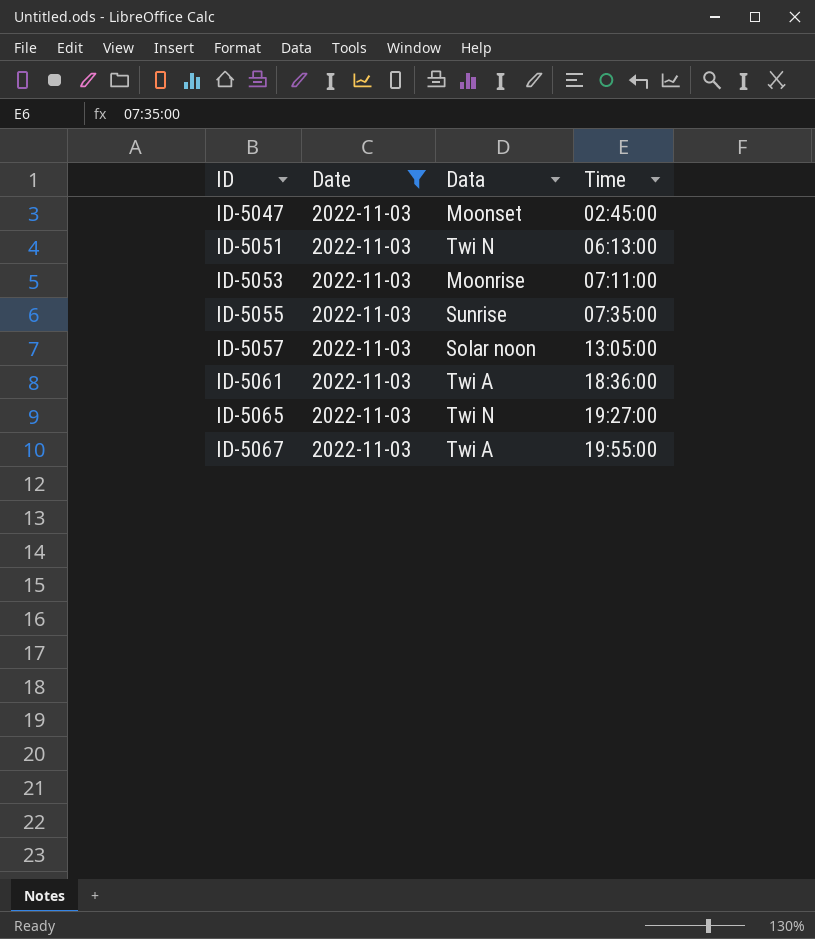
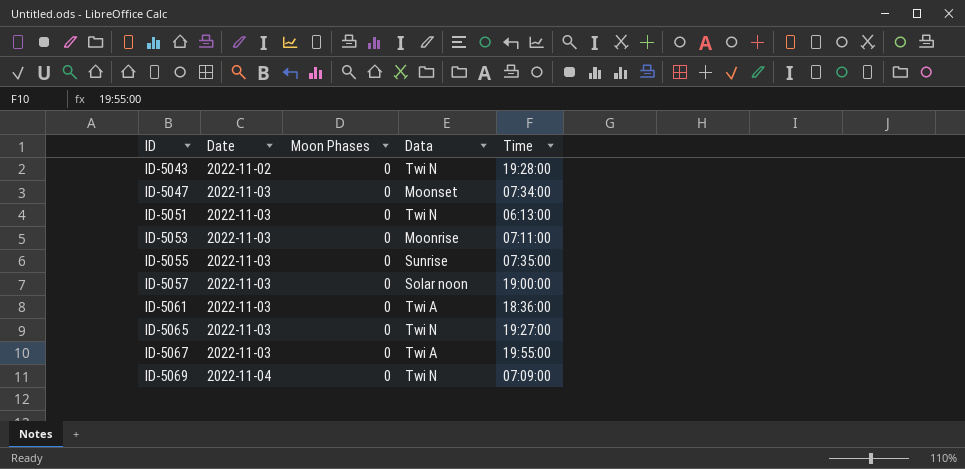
filter: Date = 2022-11-03 -> none
column Moon Phases | position: none -> 3
ID-5047 | Time: 02:45:00 -> 07:34:00
ID-5057 | Time: 13:05:00 -> 19:00:00

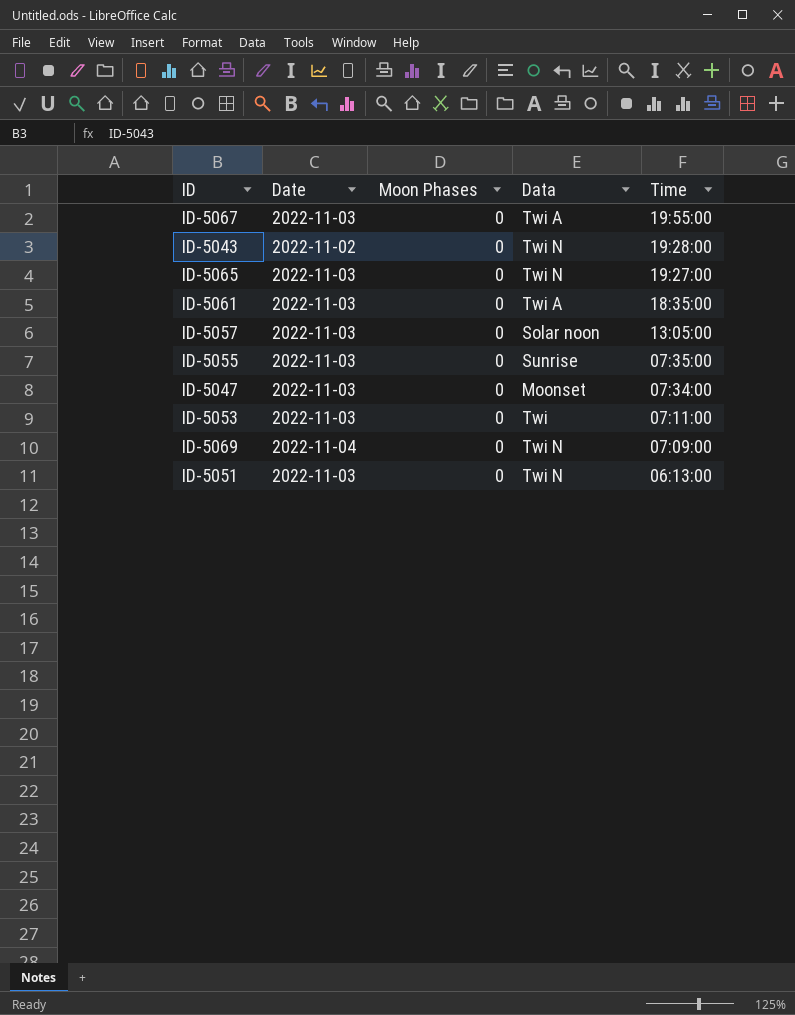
row order: ID ascending -> Time descending
ID-5061 | Time: 18:36:00 -> 18:35:00
ID-5057 | Time: 19:00:00 -> 13:05:00
ID-5053 | Data: Moonrise -> Twi

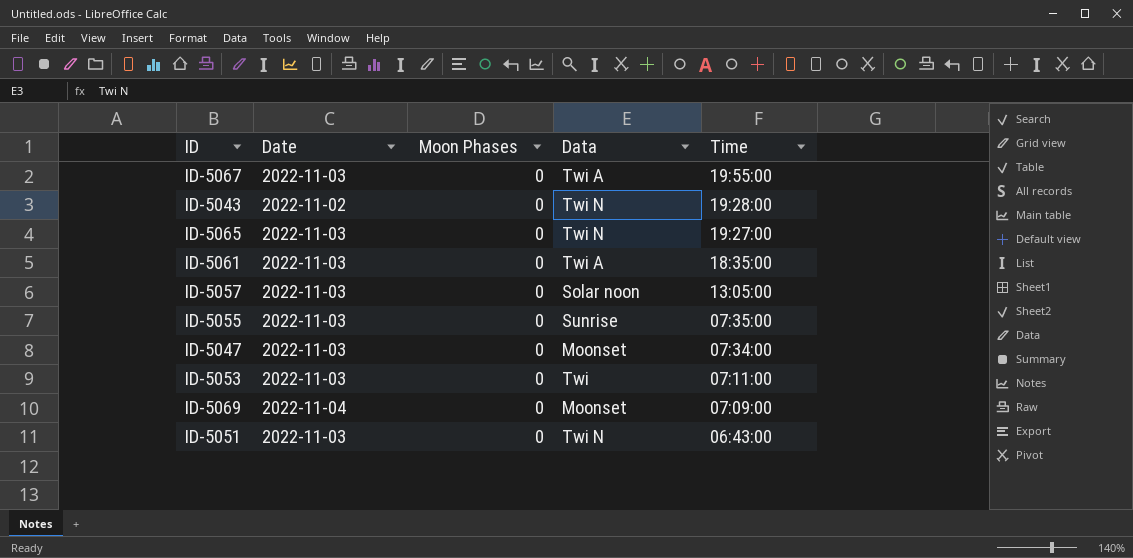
ID-5069 | Data: Twi N -> Moonset
ID-5051 | Time: 06:13:00 -> 06:43:00

